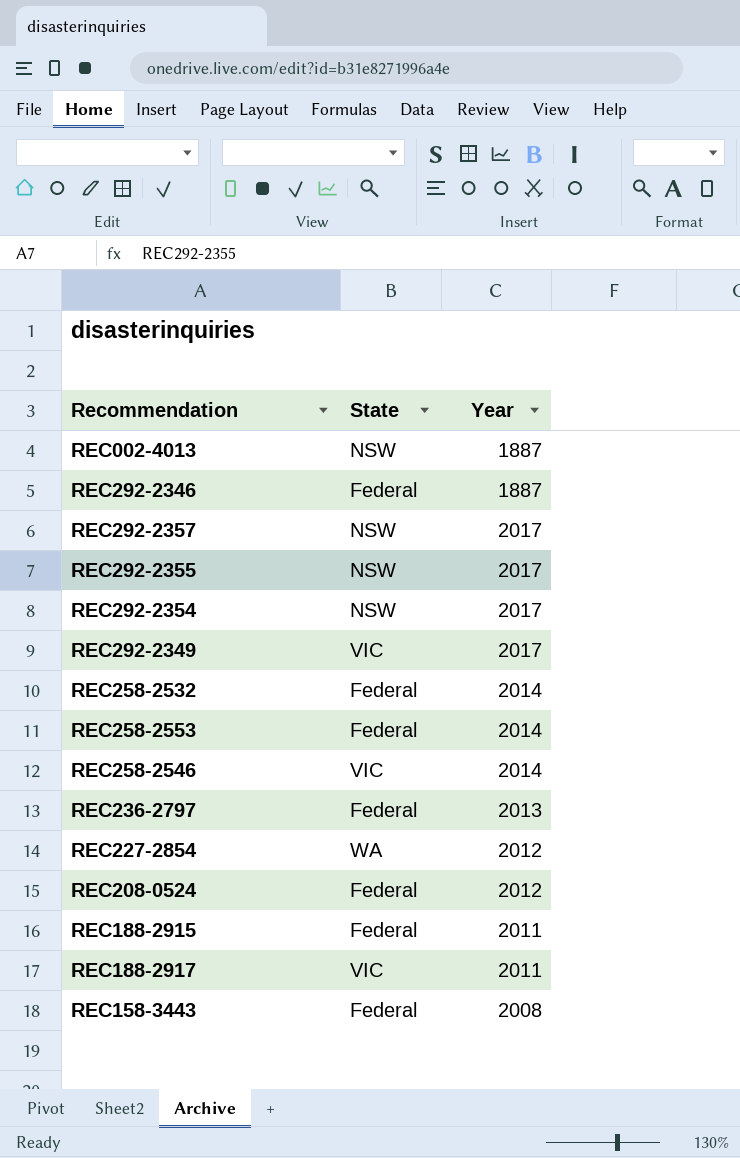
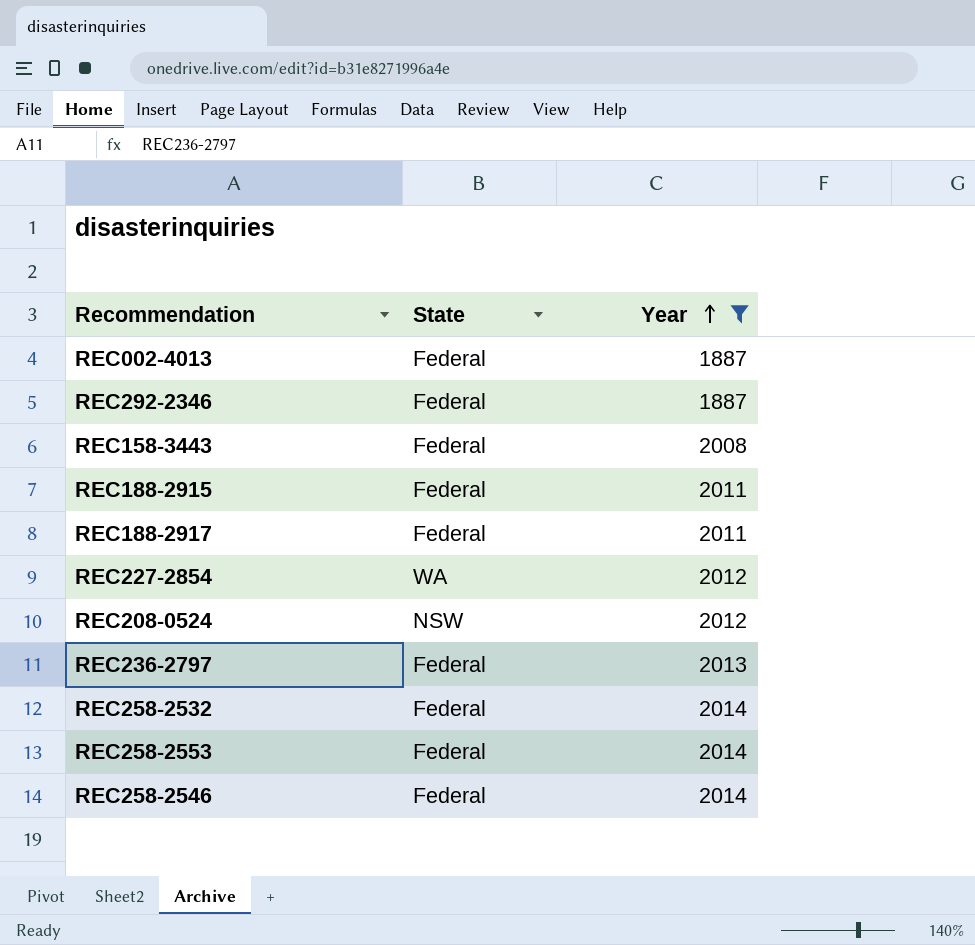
filter: none -> Year != 2017
row order: none -> Year ascending
REC002-4013 | State: NSW -> Federal
REC188-2917 | State: VIC -> Federal
REC208-0524 | State: Federal -> NSW
REC258-2546 | State: VIC -> Federal

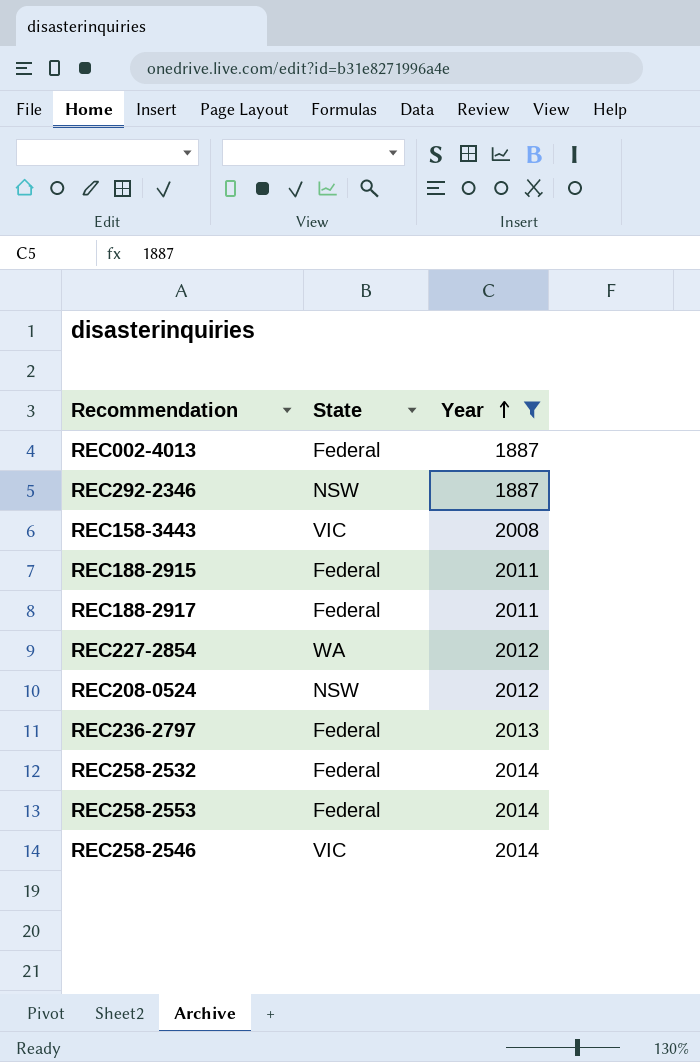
REC292-2346 | State: Federal -> NSW
REC158-3443 | State: Federal -> VIC
REC258-2546 | State: Federal -> VIC

